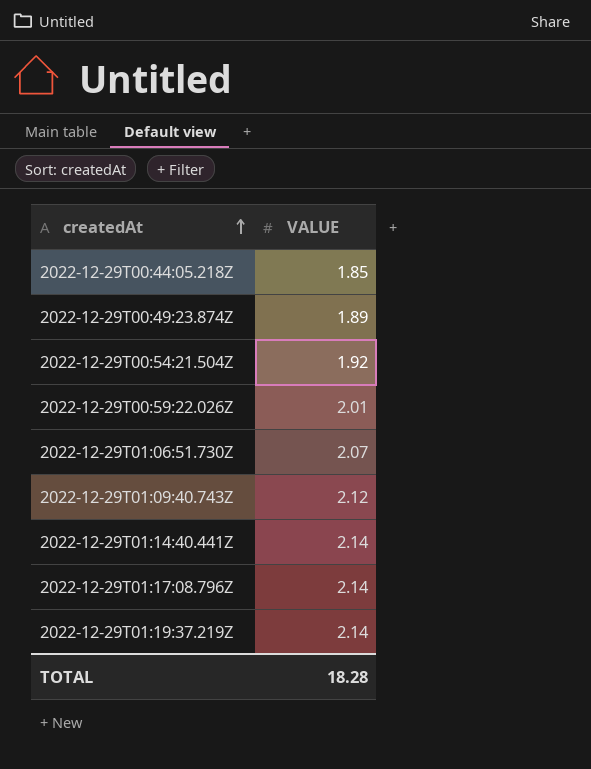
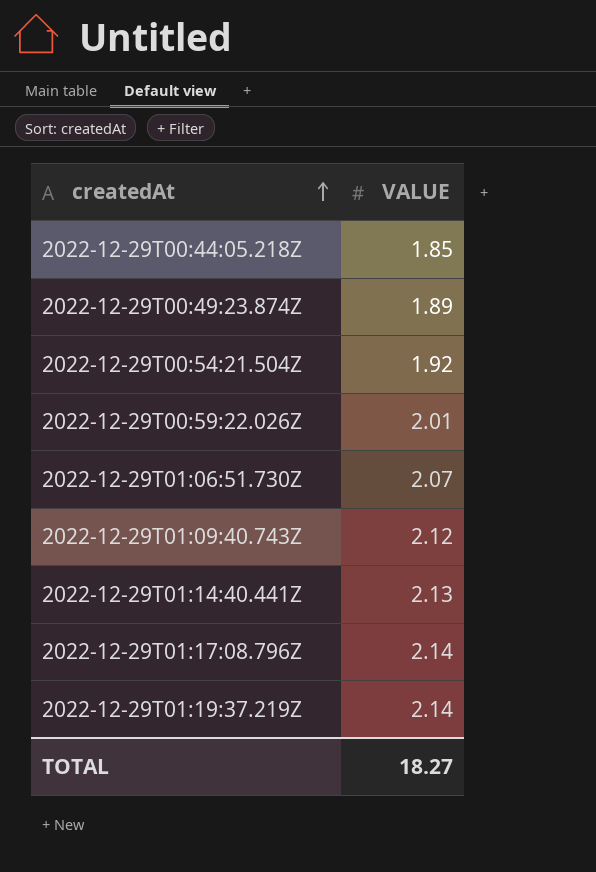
2022-12-29T01:14:40.441Z | VALUE: 2.14 -> 2.13
TOTAL | VALUE: 18.28 -> 18.27

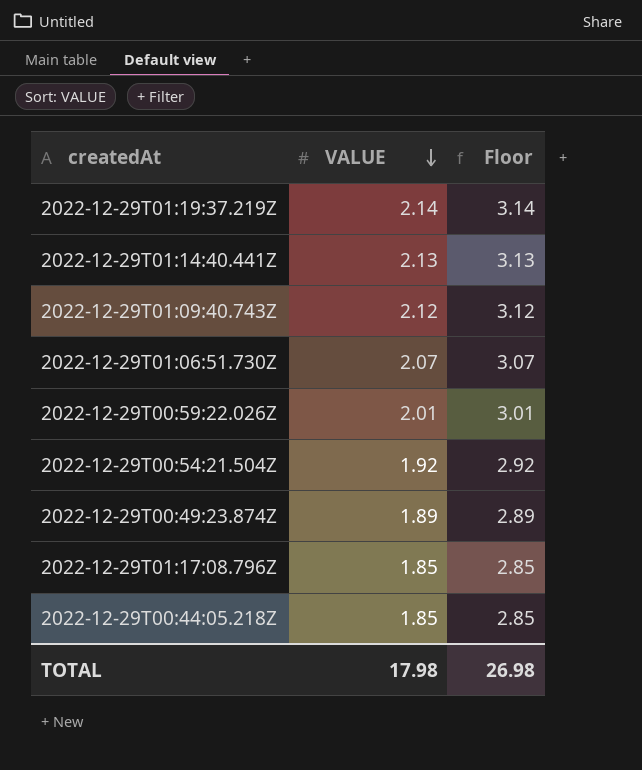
row order: createdAt ascending -> VALUE descending
column Floor | formula: none -> [VALUE] + 1
2022-12-29T01:17:08.796Z | VALUE: 2.14 -> 1.85
TOTAL | VALUE: 18.27 -> 17.98

